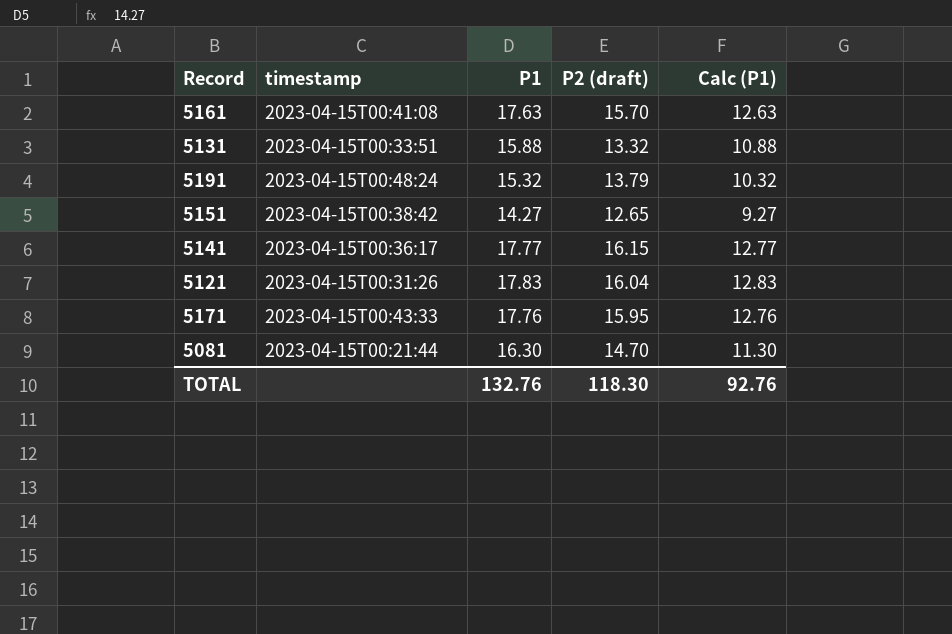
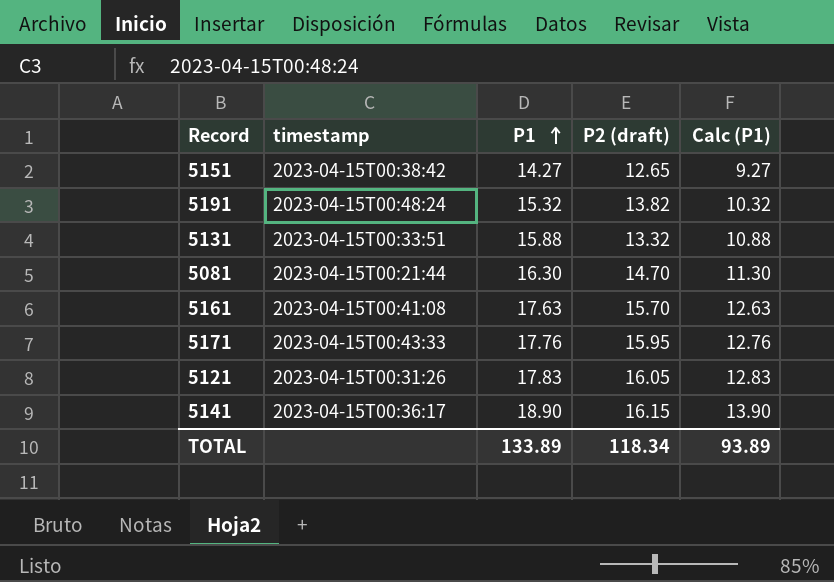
row order: none -> P1 ascending
5191 | P2 (draft): 13.79 -> 13.82
5121 | P2 (draft): 16.04 -> 16.05
5141 | P1: 17.77 -> 18.90
5141 | Calc (P1): 12.77 -> 13.90
TOTAL | P1: 132.76 -> 133.89
TOTAL | P2 (draft): 118.30 -> 118.34
TOTAL | Calc (P1): 92.76 -> 93.89

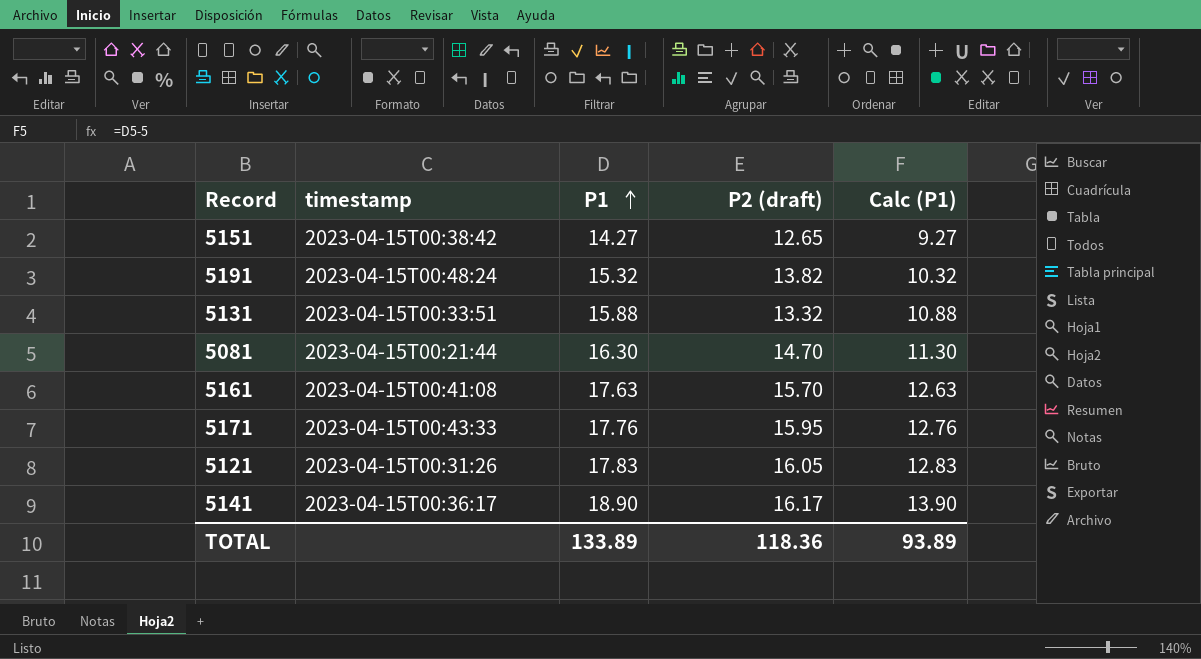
5141 | P2 (draft): 16.15 -> 16.17
TOTAL | P2 (draft): 118.34 -> 118.36

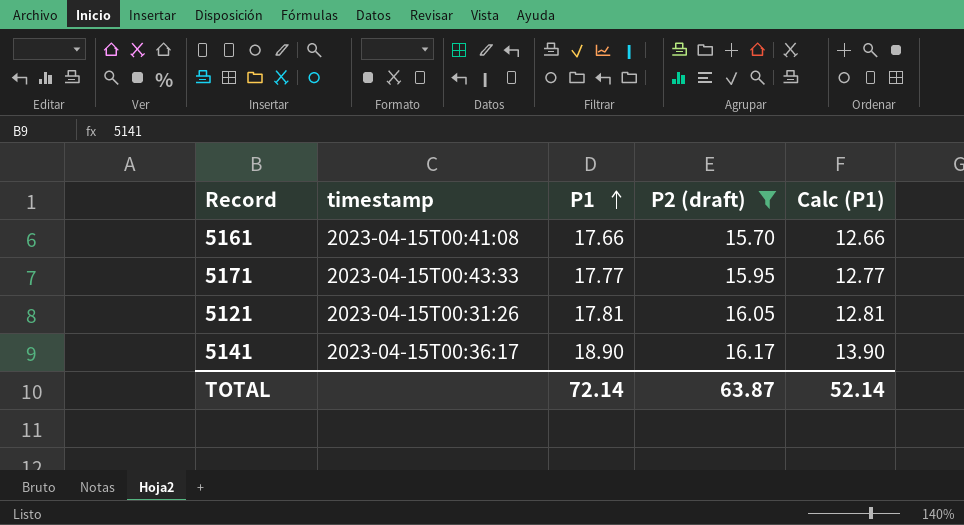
filter: none -> P2 (draft) >= 15.70
5161 | P1: 17.63 -> 17.66
5161 | Calc (P1): 12.63 -> 12.66
5171 | P1: 17.76 -> 17.77
5171 | Calc (P1): 12.76 -> 12.77
5121 | P1: 17.83 -> 17.81
5121 | Calc (P1): 12.83 -> 12.81
TOTAL | P1: 133.89 -> 72.14
TOTAL | P2 (draft): 118.36 -> 63.87
TOTAL | Calc (P1): 93.89 -> 52.14

